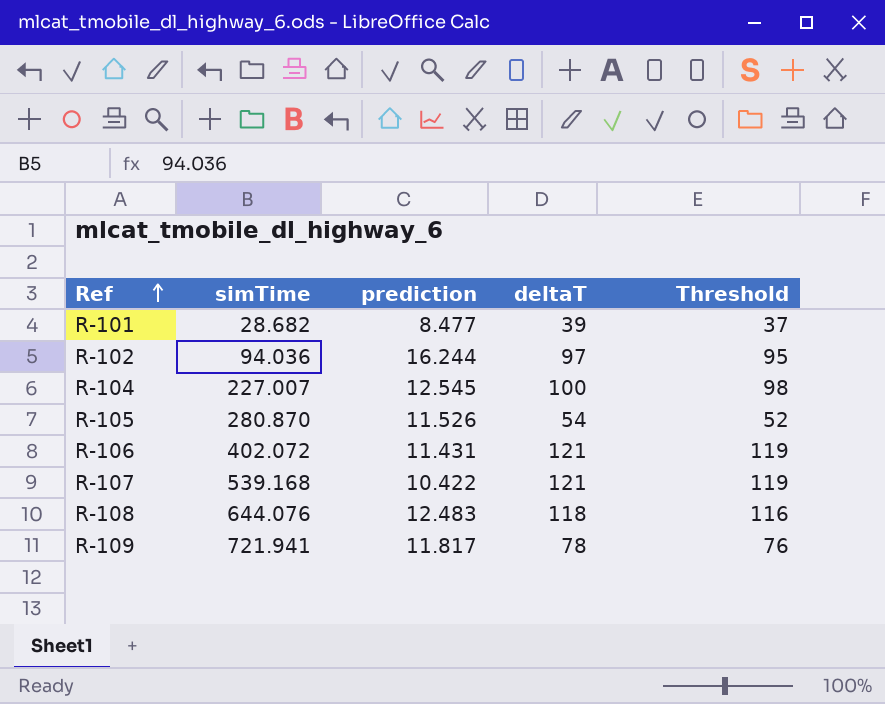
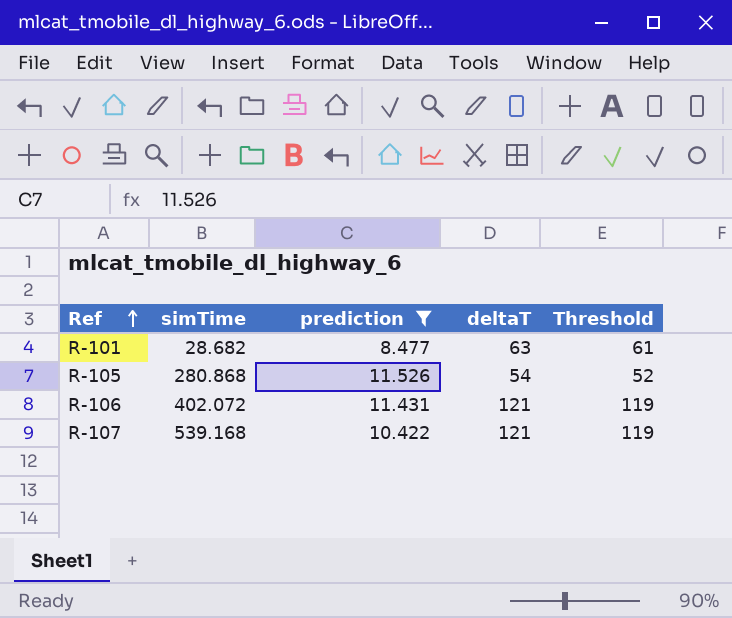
filter: none -> prediction <= 11.526
R-101 | deltaT: 39 -> 63
R-101 | Threshold: 37 -> 61
R-105 | simTime: 280.870 -> 280.868

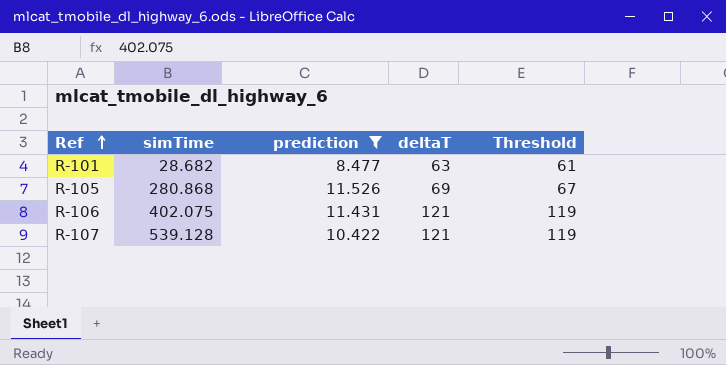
R-105 | deltaT: 54 -> 69
R-105 | Threshold: 52 -> 67
R-106 | simTime: 402.072 -> 402.075
R-107 | simTime: 539.168 -> 539.128

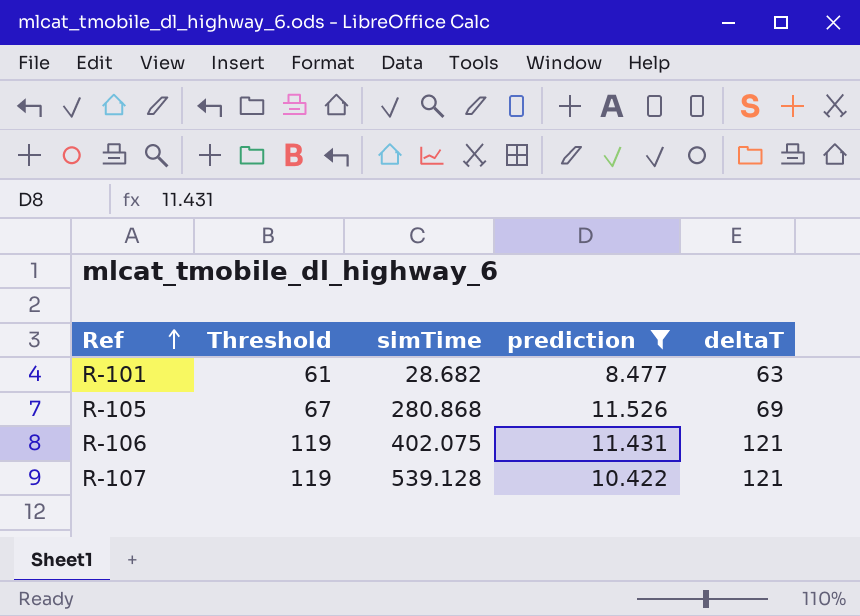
column Threshold | position: 5 -> 2

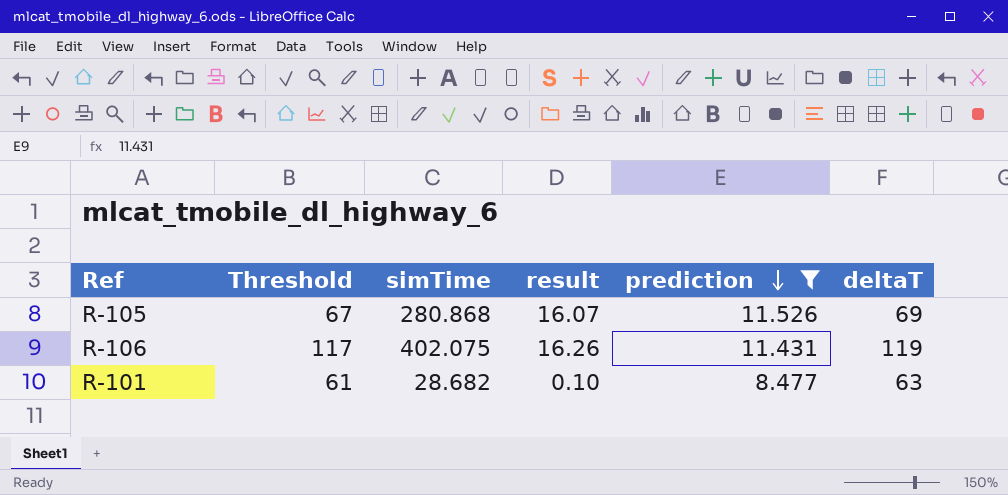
row order: Ref ascending -> prediction descending
column result | position: none -> 4
row R-107: 119 | 539.128 | 10.422 | 121 -> none
R-106 | Threshold: 119 -> 117
R-106 | deltaT: 121 -> 119

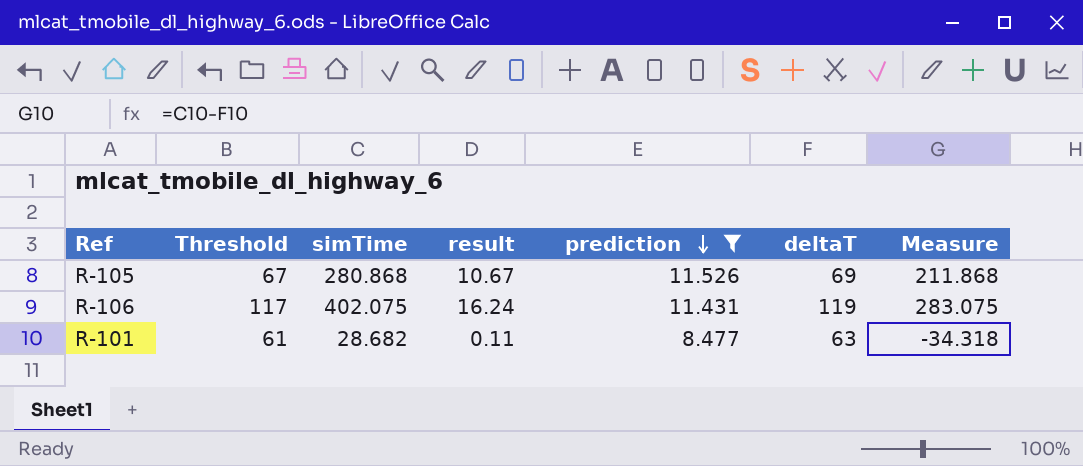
column Measure | formula: none -> [simTime] - [deltaT]
R-105 | result: 16.07 -> 10.67
R-106 | result: 16.26 -> 16.24
R-101 | result: 0.10 -> 0.11

